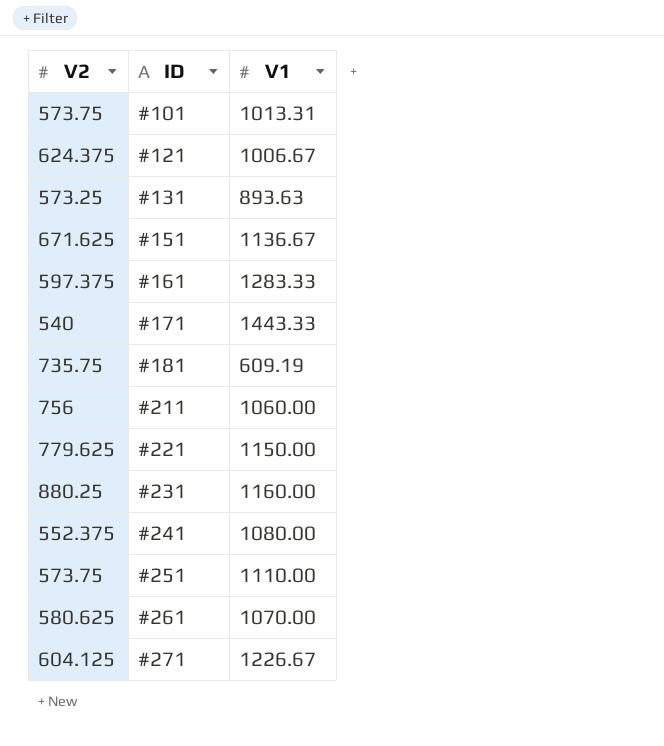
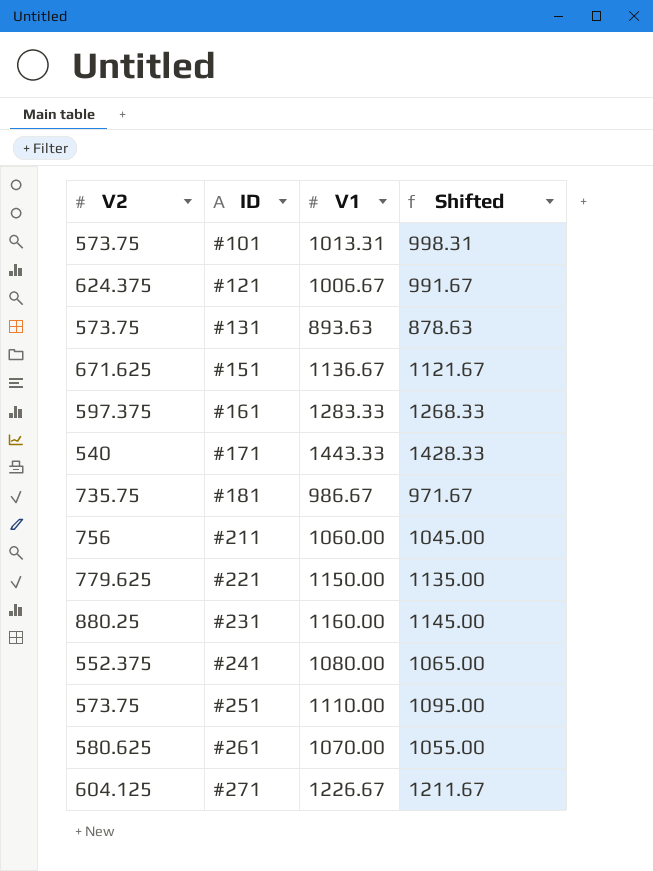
column Shifted | formula: none -> [V1] - 15
#131 | V2: 573.25 -> 573.75
#181 | V1: 609.19 -> 986.67

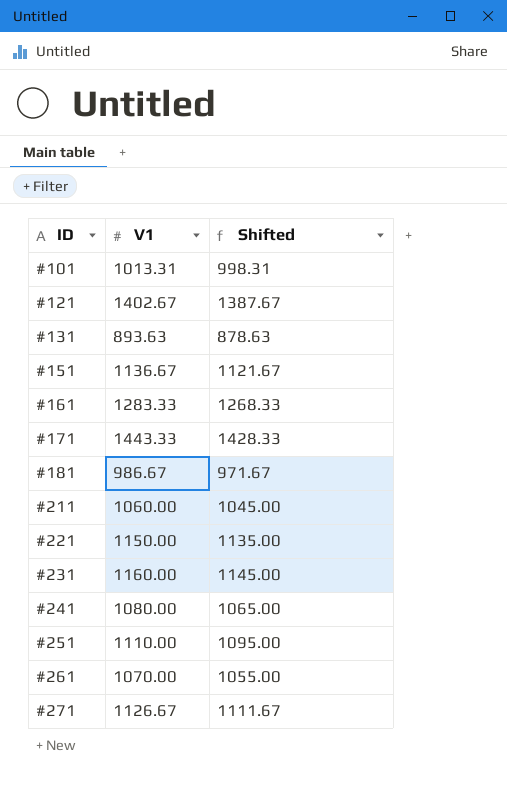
column V2 | position: 1 -> none
#121 | V1: 1006.67 -> 1402.67
#121 | Shifted: 991.67 -> 1387.67
#271 | V1: 1226.67 -> 1126.67
#271 | Shifted: 1211.67 -> 1111.67

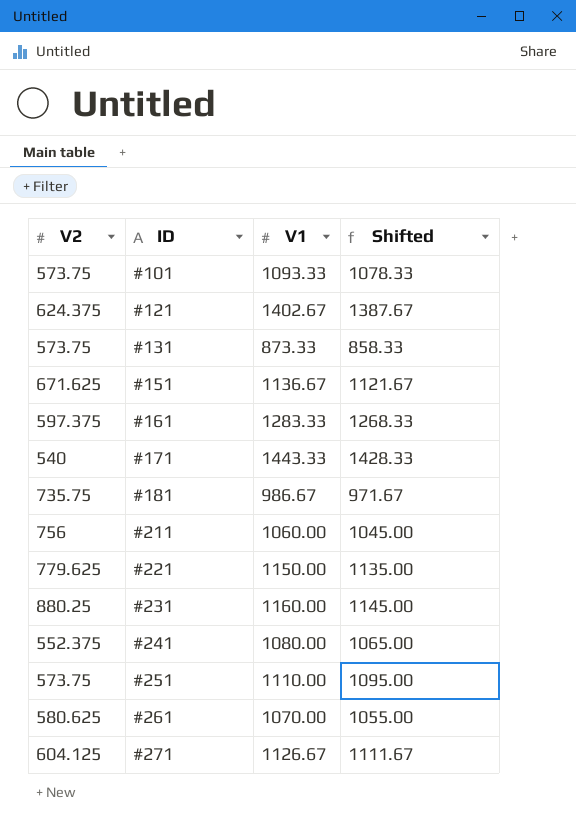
column V2 | position: none -> 1
#101 | V1: 1013.31 -> 1093.33
#101 | Shifted: 998.31 -> 1078.33
#131 | V1: 893.63 -> 873.33
#131 | Shifted: 878.63 -> 858.33

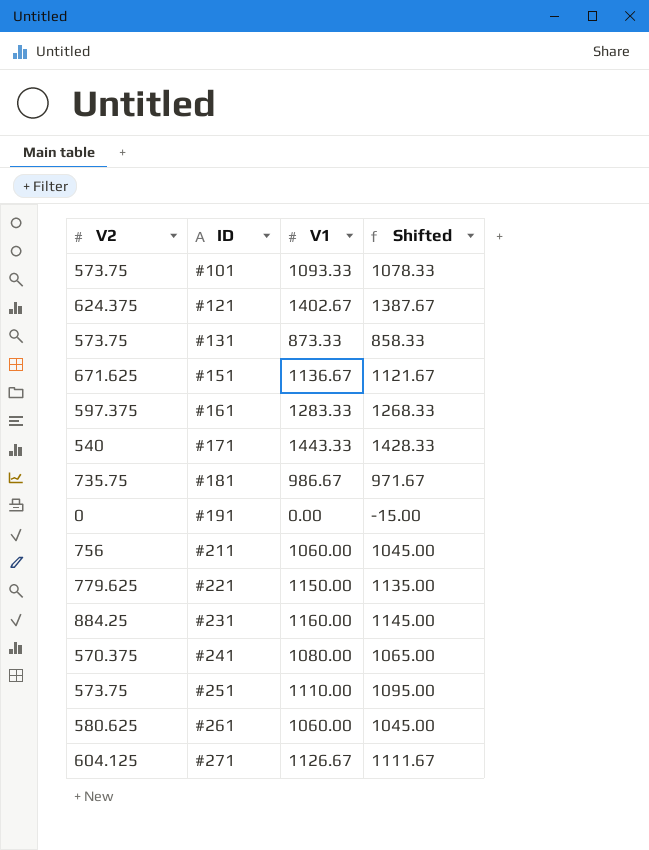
row #191: none -> 0 | 0.00 | -15.00
#231 | V2: 880.25 -> 884.25
#241 | V2: 552.375 -> 570.375
#261 | V1: 1070.00 -> 1060.00
#261 | Shifted: 1055.00 -> 1045.00

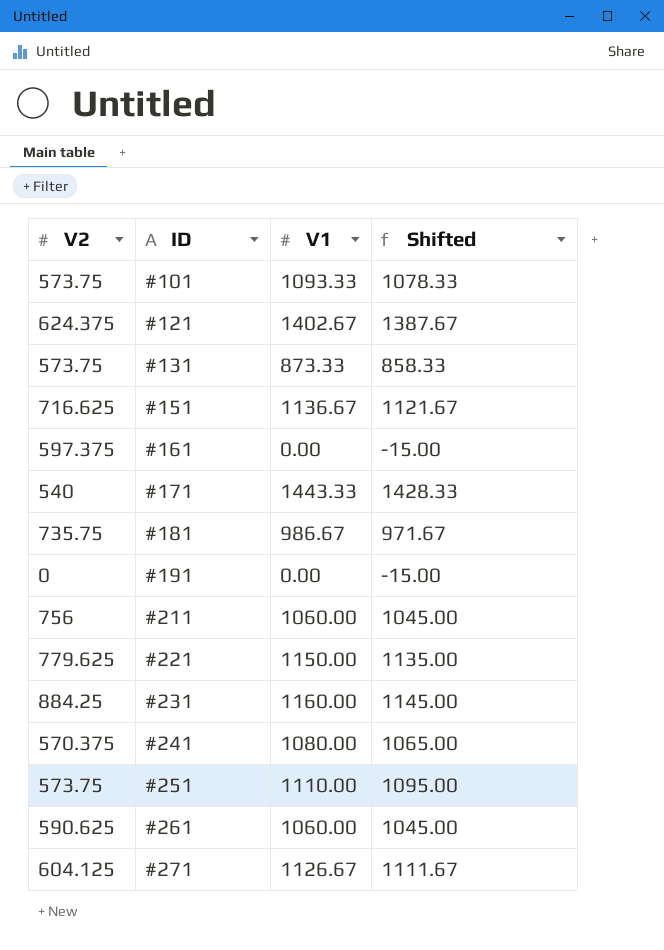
#151 | V2: 671.625 -> 716.625
#161 | V1: 1283.33 -> 0.00
#161 | Shifted: 1268.33 -> -15.00
#261 | V2: 580.625 -> 590.625

